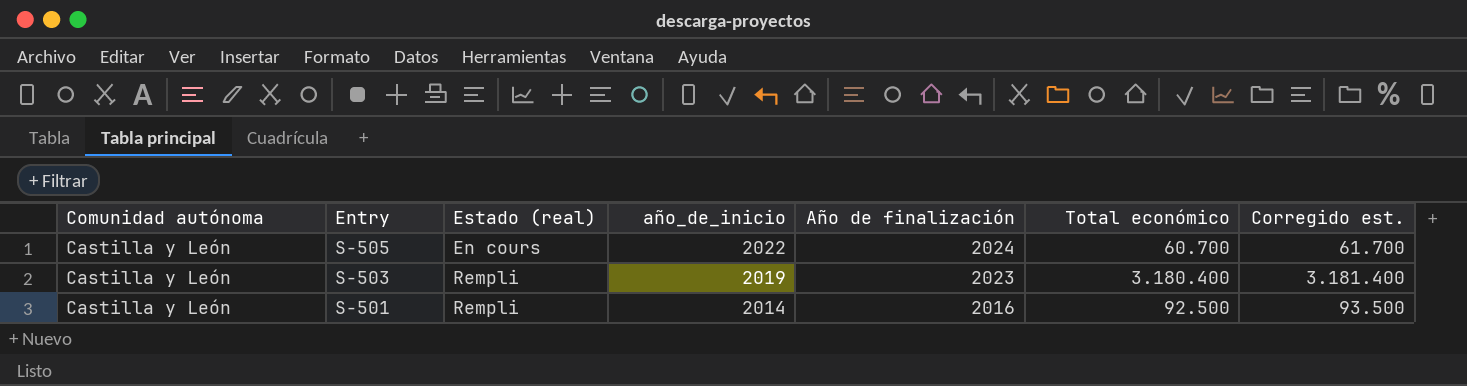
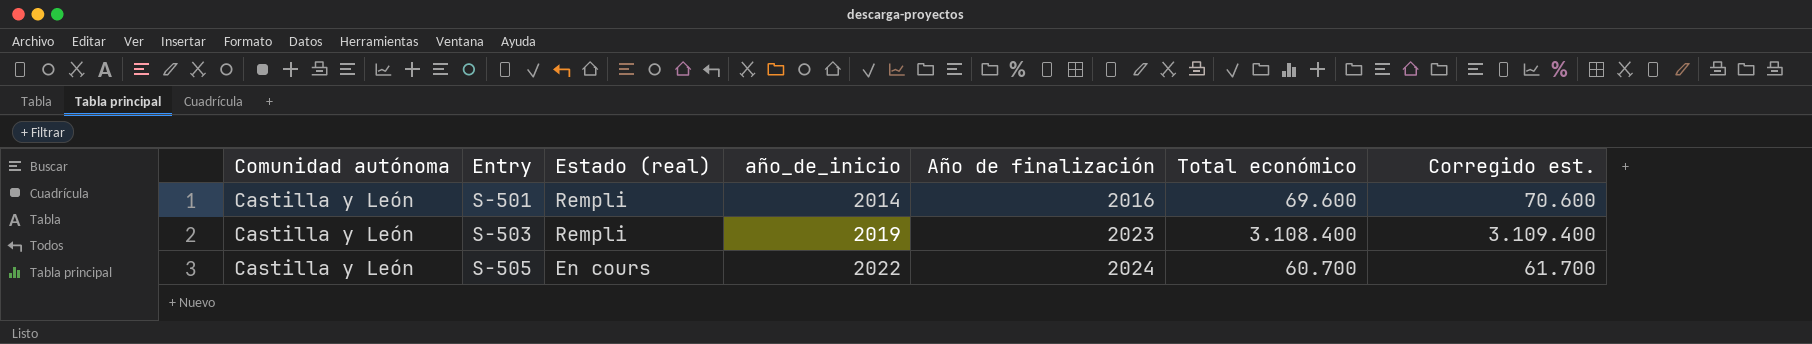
row order: Entry descending -> Entry ascending
S-501 | Total económico: 92.500 -> 69.600
S-501 | Corregido est.: 93.500 -> 70.600
S-503 | Total económico: 3.180.400 -> 3.108.400
S-503 | Corregido est.: 3.181.400 -> 3.109.400

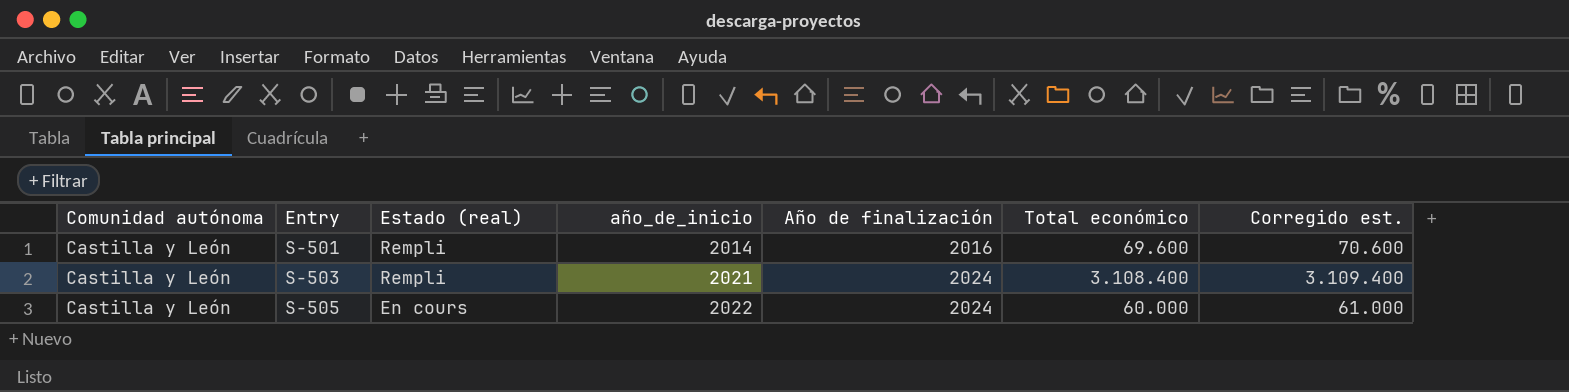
S-503 | año_de_inicio: 2019 -> 2021
S-503 | Año de finalización: 2023 -> 2024
S-505 | Total económico: 60.700 -> 60.000
S-505 | Corregido est.: 61.700 -> 61.000

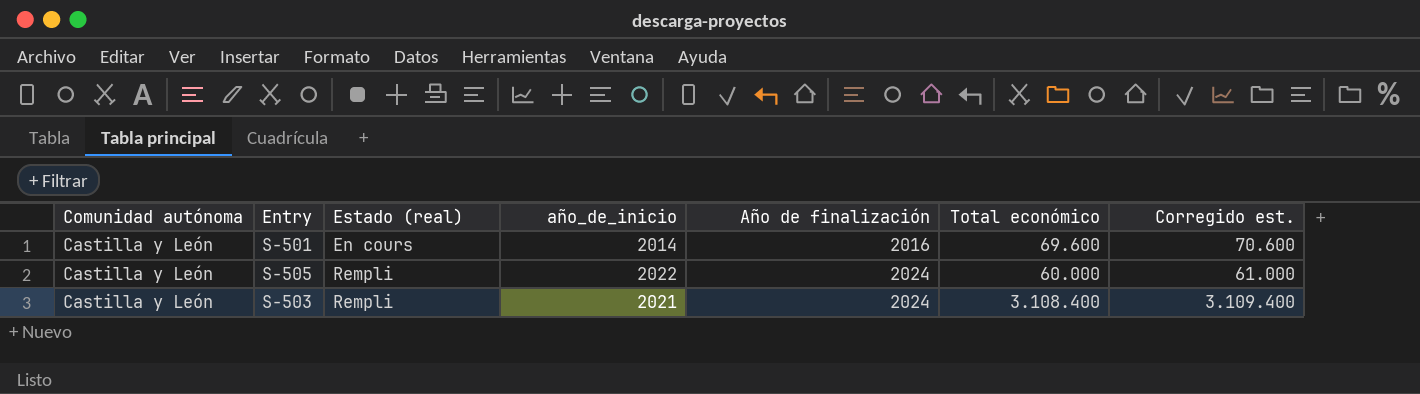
row order: Entry ascending -> Estado (real) ascending
S-501 | Estado (real): Rempli -> En cours
S-505 | Estado (real): En cours -> Rempli

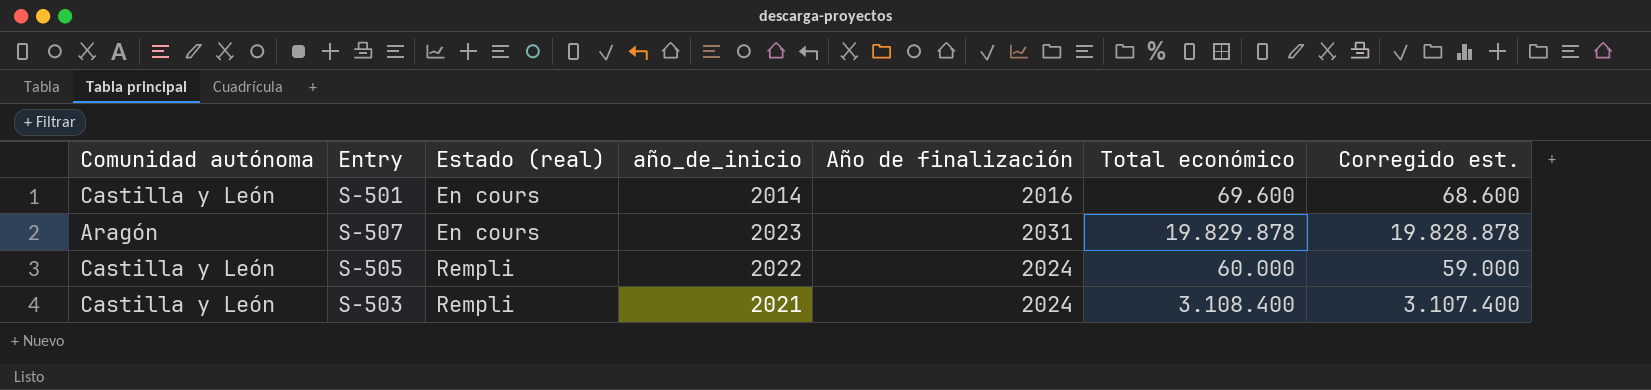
column Corregido est. | formula: [Total económico] + 1000 -> [Total económico] - 1000
row S-507: none -> Aragón | En cours | 2023 | 2031 | 19.829.878 | 19.828.878

